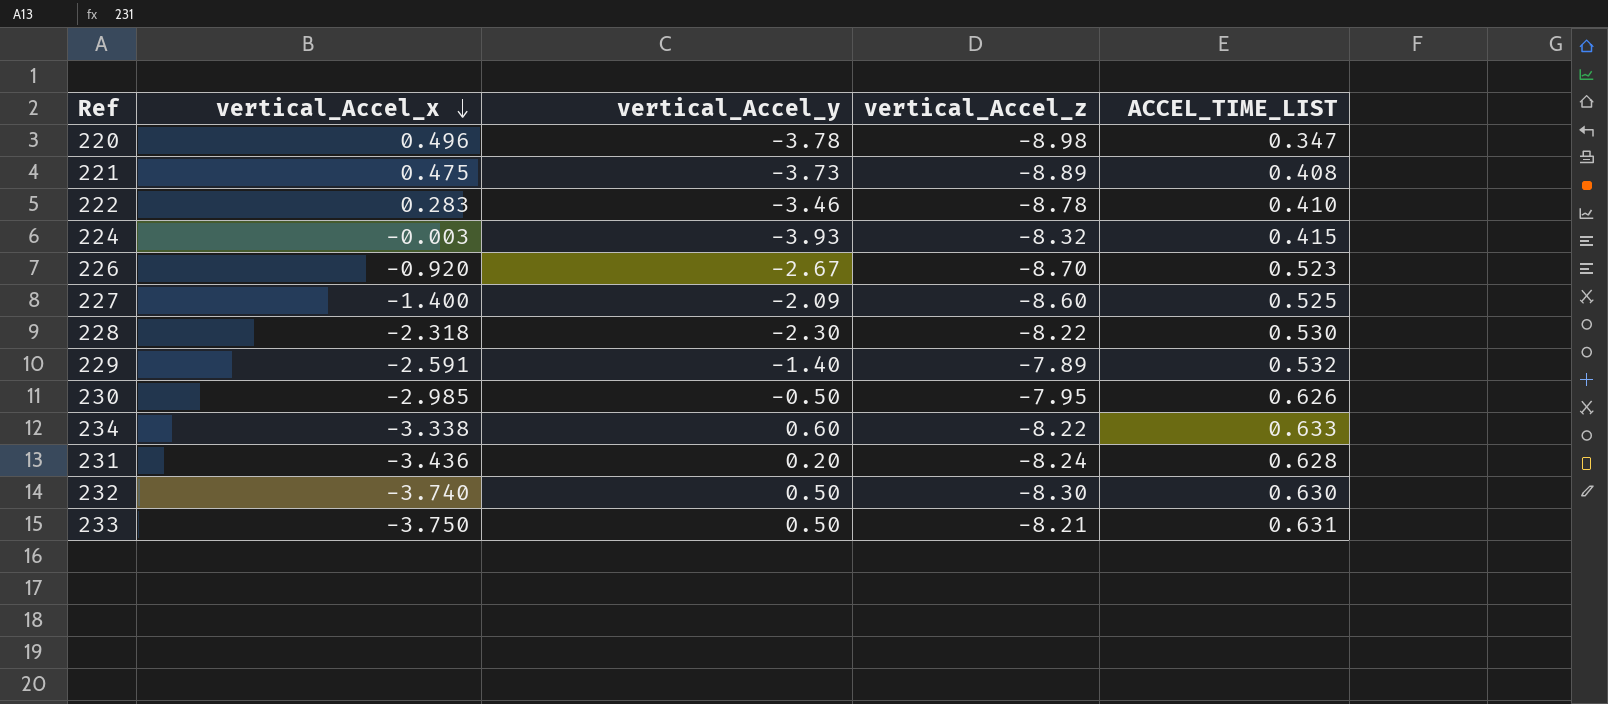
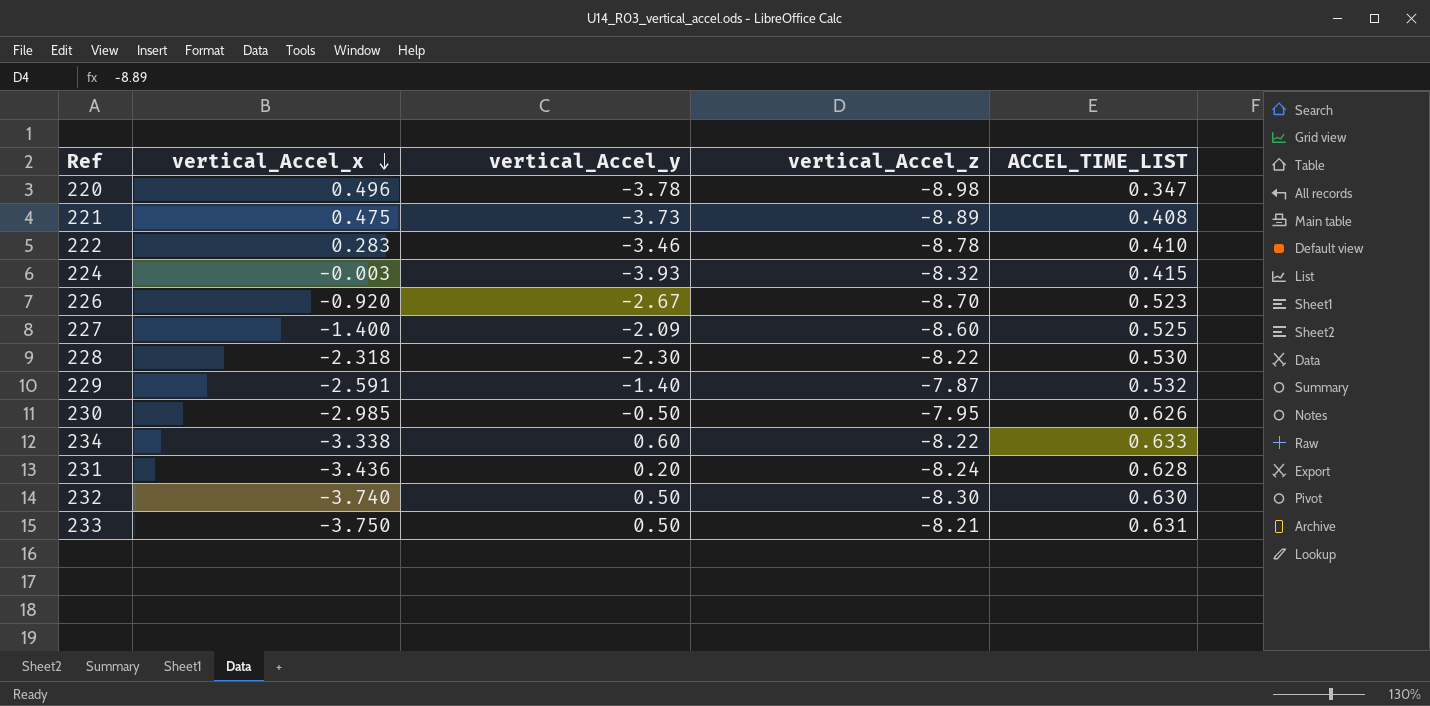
229 | vertical_Accel_z: -7.89 -> -7.87

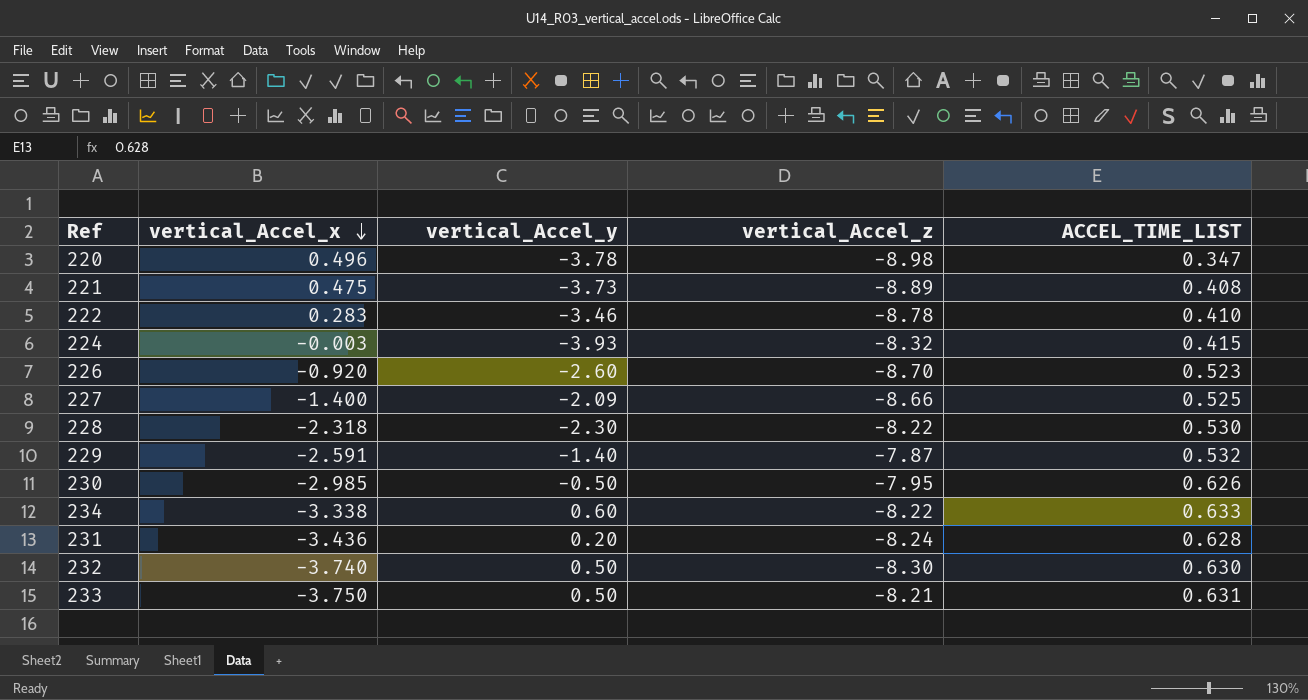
226 | vertical_Accel_y: -2.67 -> -2.60
227 | vertical_Accel_z: -8.60 -> -8.66

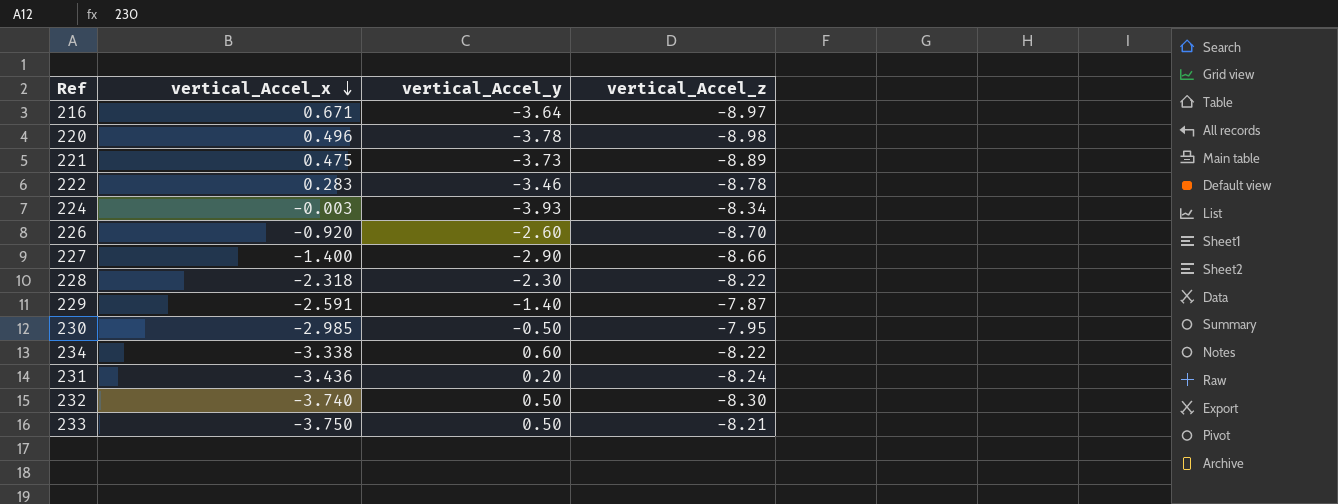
column ACCEL_TIME_LIST | position: 5 -> none
row 216: none -> 0.671 | -3.64 | -8.97
224 | vertical_Accel_z: -8.32 -> -8.34
227 | vertical_Accel_y: -2.09 -> -2.90

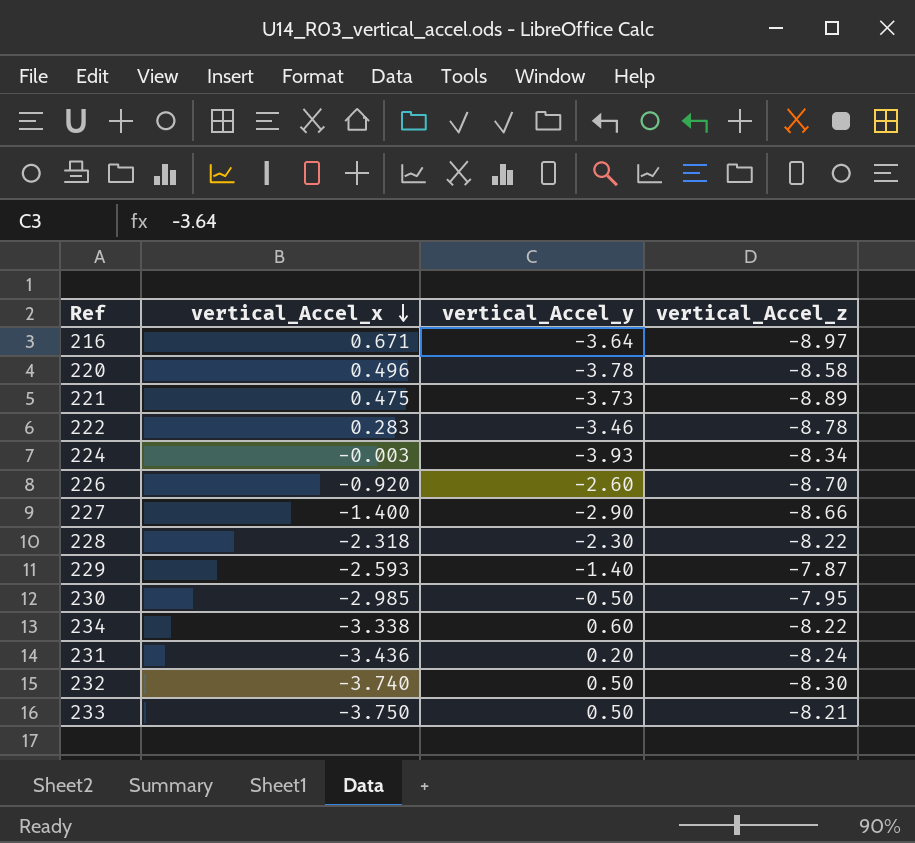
220 | vertical_Accel_z: -8.98 -> -8.58
229 | vertical_Accel_x: -2.591 -> -2.593

